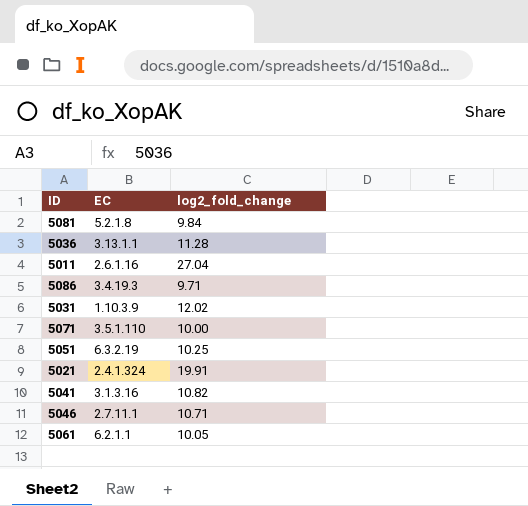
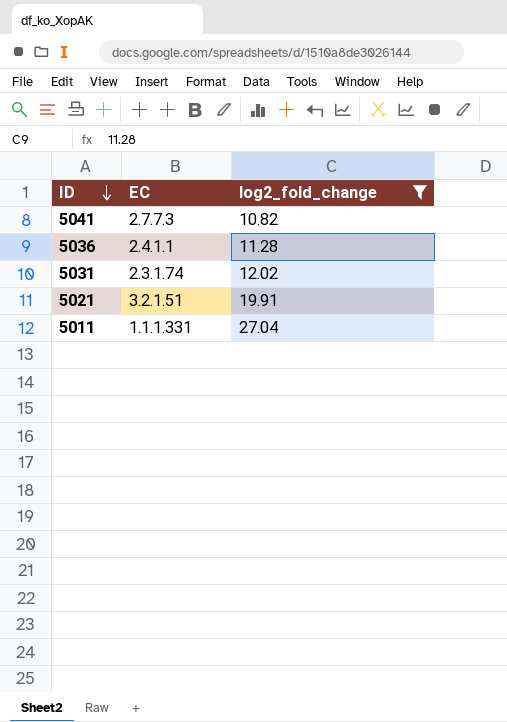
filter: none -> log2_fold_change >= 10.82
row order: none -> ID descending
5041 | EC: 3.1.3.16 -> 2.7.7.3
5036 | EC: 3.13.1.1 -> 2.4.1.1
5031 | EC: 1.10.3.9 -> 2.3.1.74
5021 | EC: 2.4.1.324 -> 3.2.1.51
5011 | EC: 2.6.1.16 -> 1.1.1.331

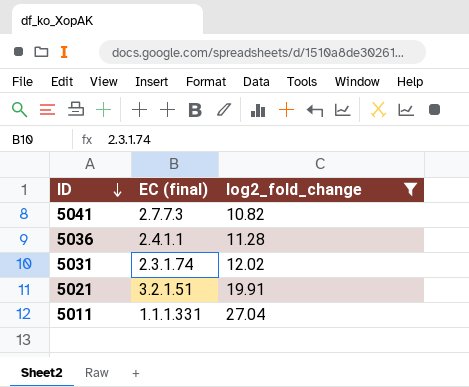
column name: EC -> EC (final)

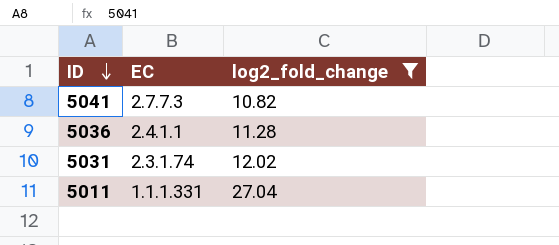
column name: EC (final) -> EC
row 5021: 3.2.1.51 | 19.91 -> none

